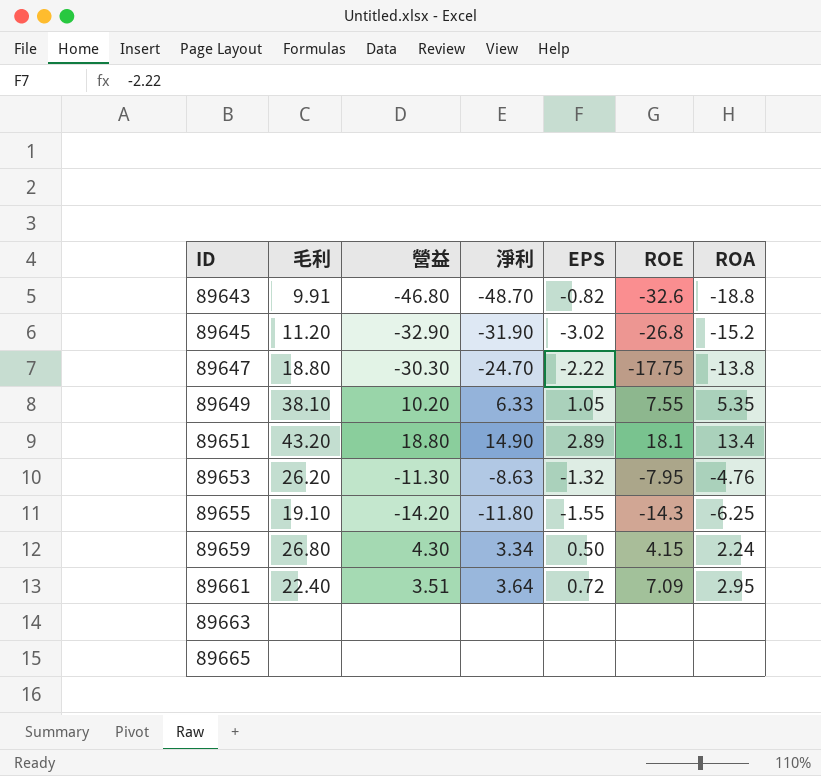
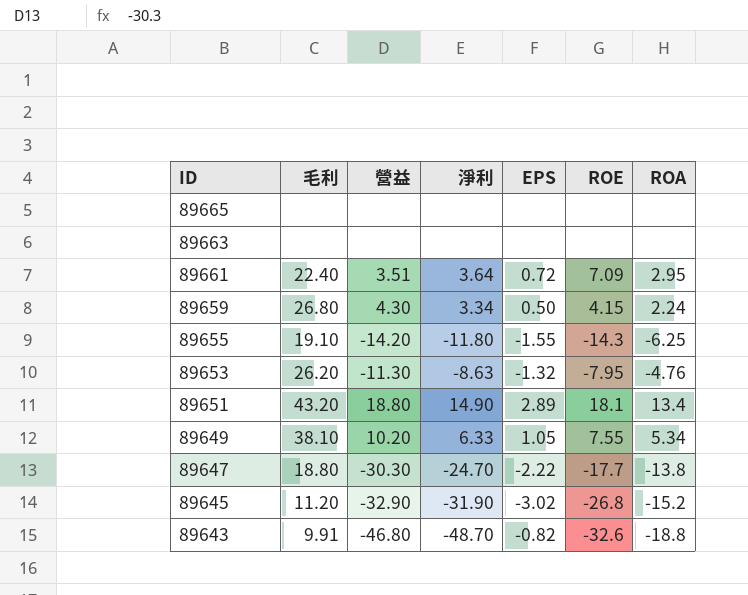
row order: ID ascending -> ID descending
89649 | ROA: 5.35 -> 5.34
89647 | ROE: -17.75 -> -17.7

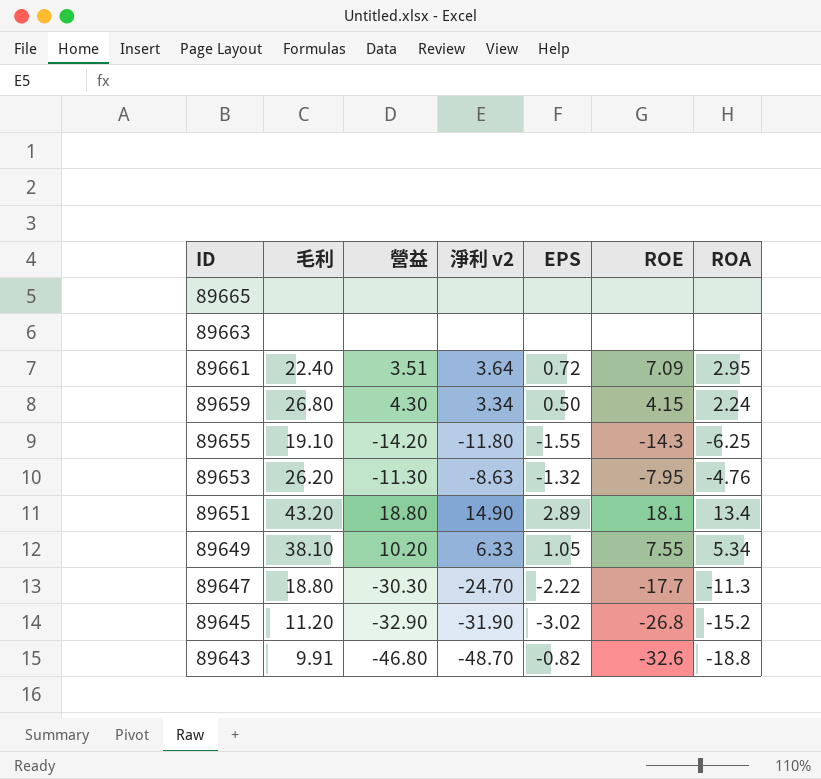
column name: 淨利 -> 淨利 v2
89647 | ROA: -13.8 -> -11.3

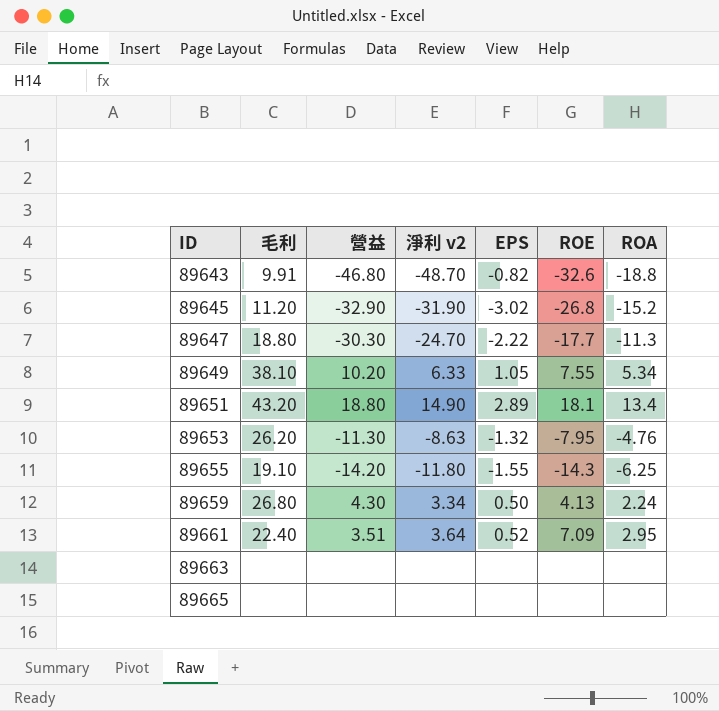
row order: ID descending -> ID ascending
89659 | ROE: 4.15 -> 4.13
89661 | EPS: 0.72 -> 0.52

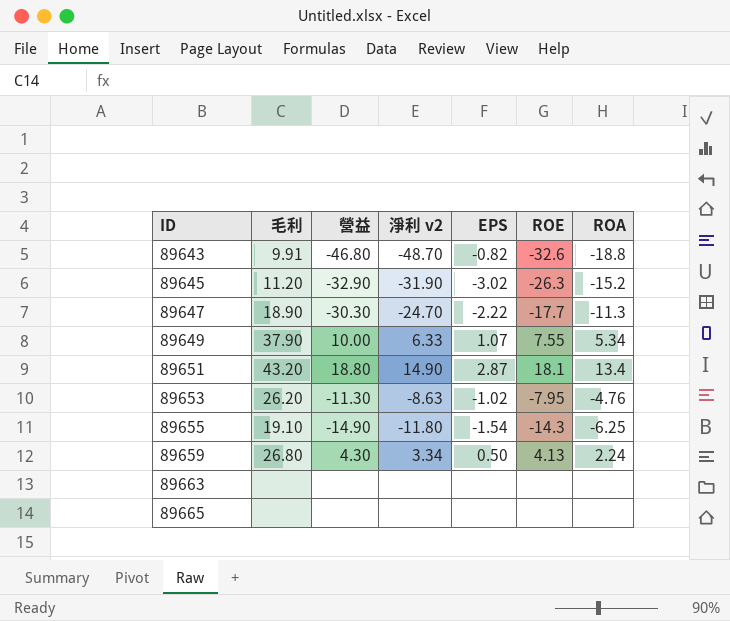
row 89661: 22.40 | 3.51 | 3.64 | 0.52 | 7.09 | 2.95 -> none
89645 | ROE: -26.8 -> -26.3
89647 | 毛利: 18.80 -> 18.90
89649 | 毛利: 38.10 -> 37.90
89649 | 營益: 10.20 -> 10.00
89649 | EPS: 1.05 -> 1.07
89651 | EPS: 2.89 -> 2.87
89653 | EPS: -1.32 -> -1.02
89655 | 營益: -14.20 -> -14.90
89655 | EPS: -1.55 -> -1.54

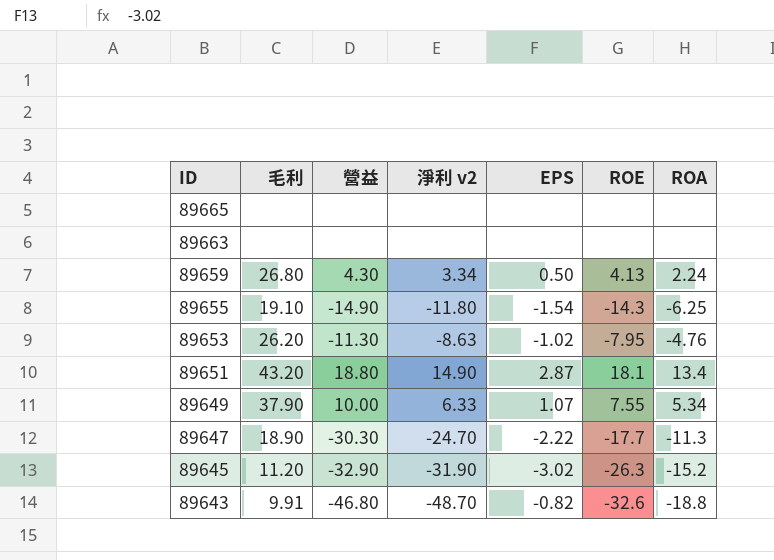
row order: ID ascending -> ID descending

